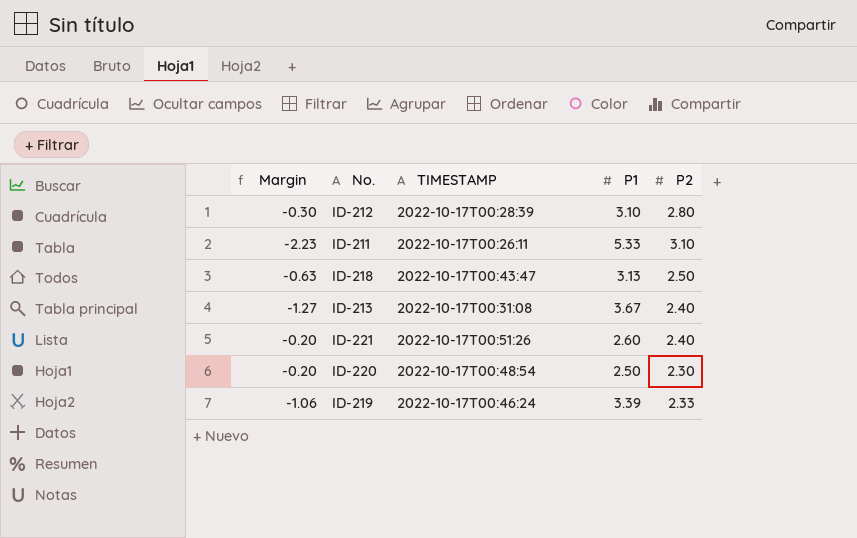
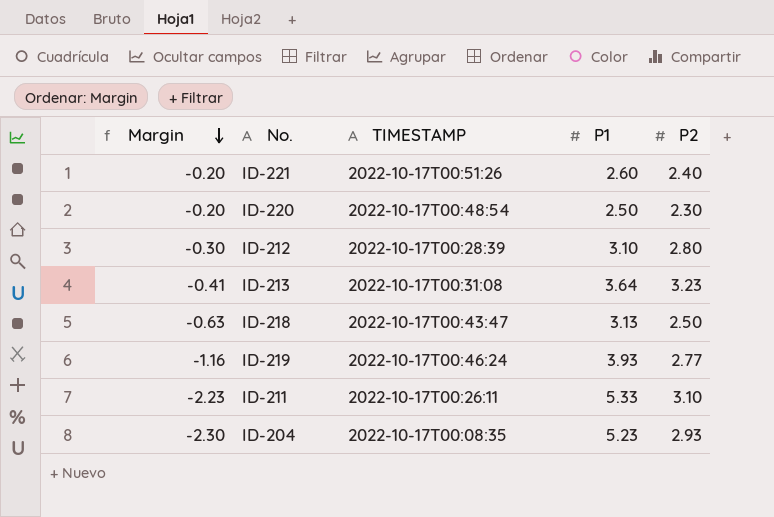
row order: none -> Margin descending
ID-213 | Margin: -1.27 -> -0.41
ID-213 | P1: 3.67 -> 3.64
ID-213 | P2: 2.40 -> 3.23
ID-219 | Margin: -1.06 -> -1.16
ID-219 | P1: 3.39 -> 3.93
ID-219 | P2: 2.33 -> 2.77
row ID-204: none -> -2.30 | 2022-10-17T00:08:35 | 5.23 | 2.93

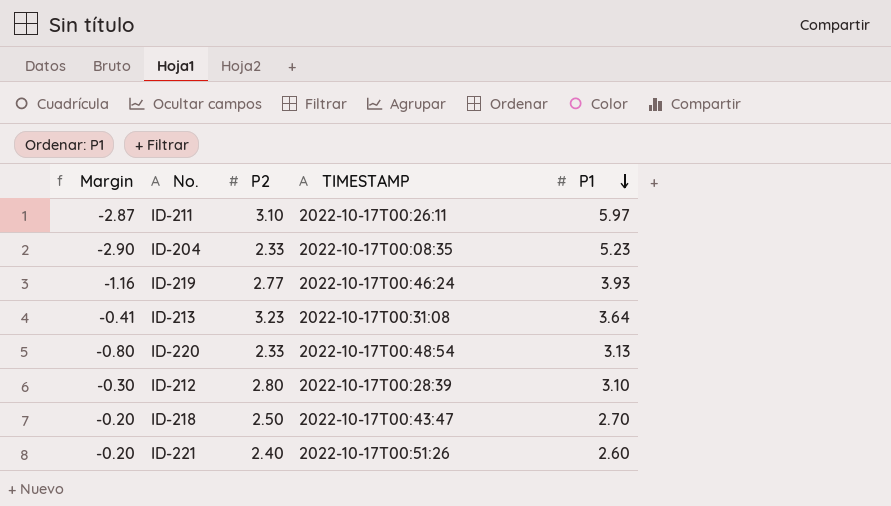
row order: Margin descending -> P1 descending
column P2 | position: 5 -> 3
ID-211 | Margin: -2.23 -> -2.87
ID-211 | P1: 5.33 -> 5.97
ID-204 | Margin: -2.30 -> -2.90
ID-204 | P2: 2.93 -> 2.33
ID-220 | Margin: -0.20 -> -0.80
ID-220 | P2: 2.30 -> 2.33
ID-220 | P1: 2.50 -> 3.13
ID-218 | Margin: -0.63 -> -0.20
ID-218 | P1: 3.13 -> 2.70

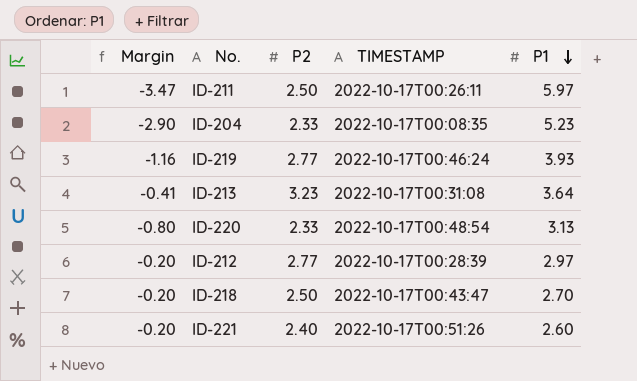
ID-211 | Margin: -2.87 -> -3.47
ID-211 | P2: 3.10 -> 2.50
ID-212 | Margin: -0.30 -> -0.20
ID-212 | P2: 2.80 -> 2.77
ID-212 | P1: 3.10 -> 2.97

